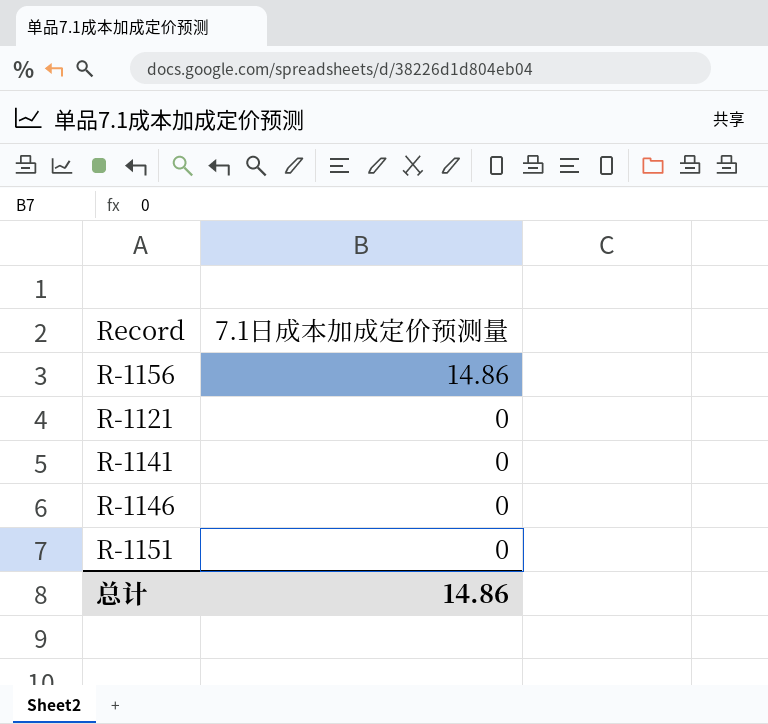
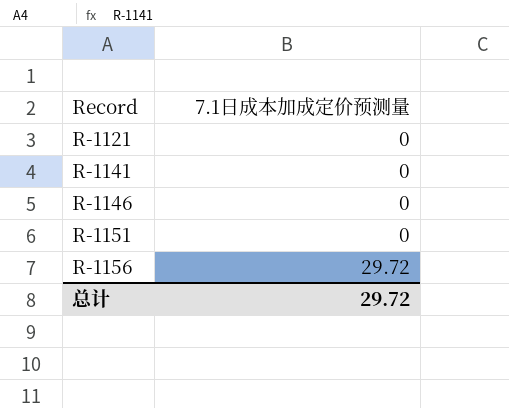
row order: 7.1日成本加成定价预测量 descending -> Record ascending
R-1156 | 7.1日成本加成定价预测量: 14.86 -> 29.72
总计 | 7.1日成本加成定价预测量: 14.86 -> 29.72

